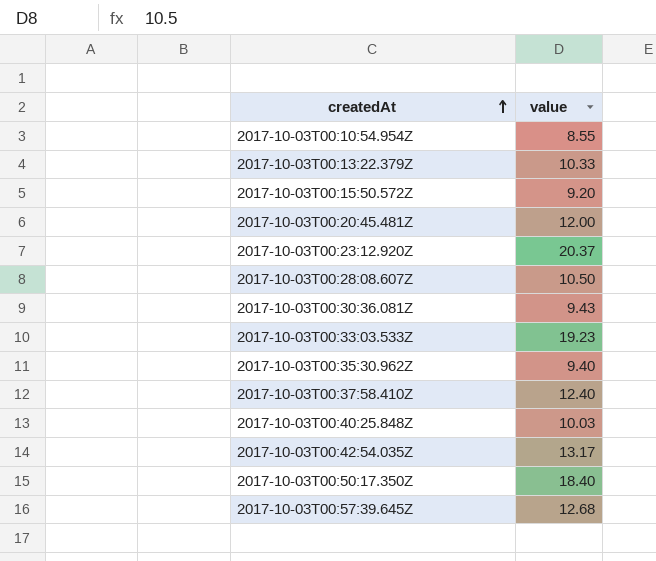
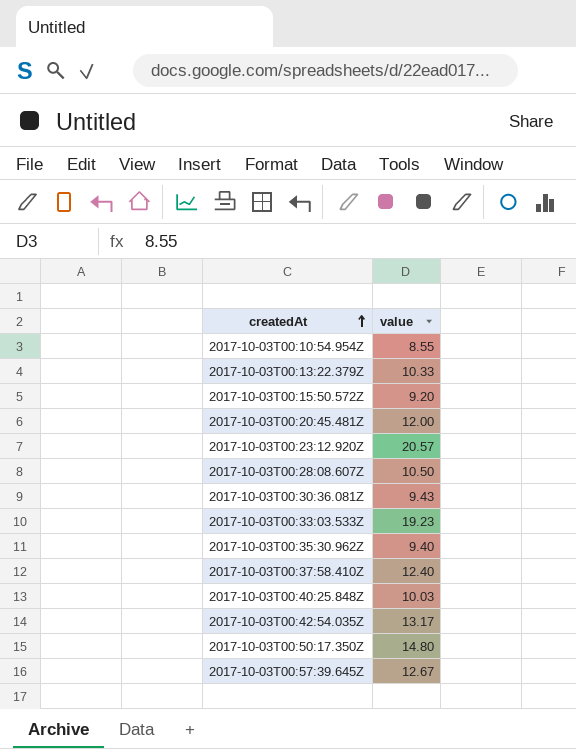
2017-10-03T00:23:12.920Z | value: 20.37 -> 20.57
2017-10-03T00:50:17.350Z | value: 18.40 -> 14.80
2017-10-03T00:57:39.645Z | value: 12.68 -> 12.67

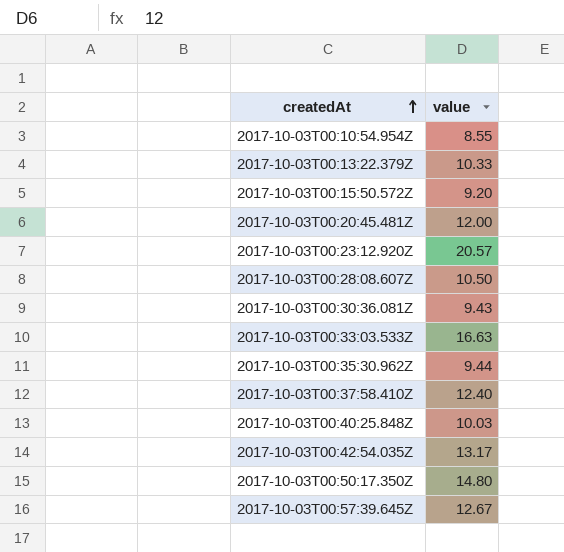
2017-10-03T00:33:03.533Z | value: 19.23 -> 16.63
2017-10-03T00:35:30.962Z | value: 9.40 -> 9.44

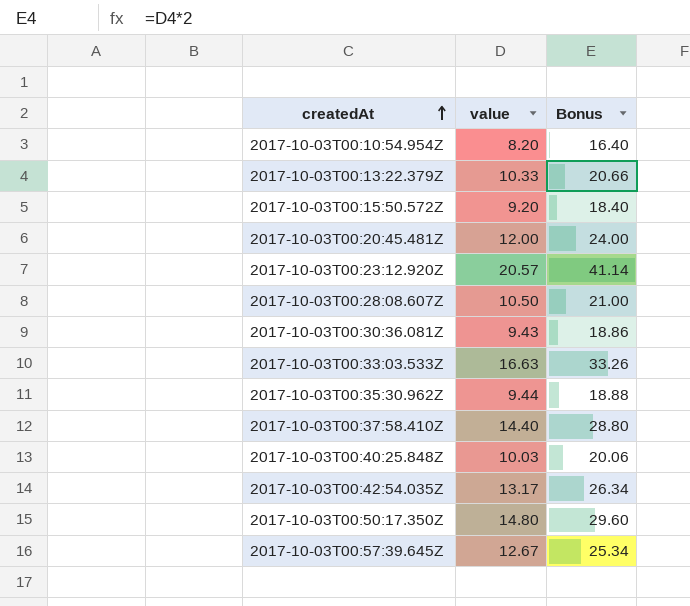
column Bonus | formula: none -> [value] * 2
2017-10-03T00:10:54.954Z | value: 8.55 -> 8.20
2017-10-03T00:37:58.410Z | value: 12.40 -> 14.40

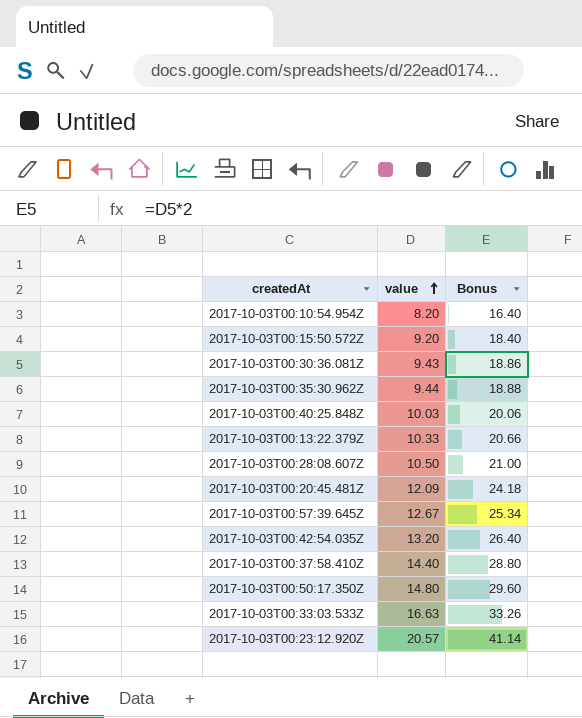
row order: createdAt ascending -> value ascending
2017-10-03T00:20:45.481Z | value: 12.00 -> 12.09
2017-10-03T00:20:45.481Z | Bonus: 24.00 -> 24.18
2017-10-03T00:42:54.035Z | value: 13.17 -> 13.20
2017-10-03T00:42:54.035Z | Bonus: 26.34 -> 26.40

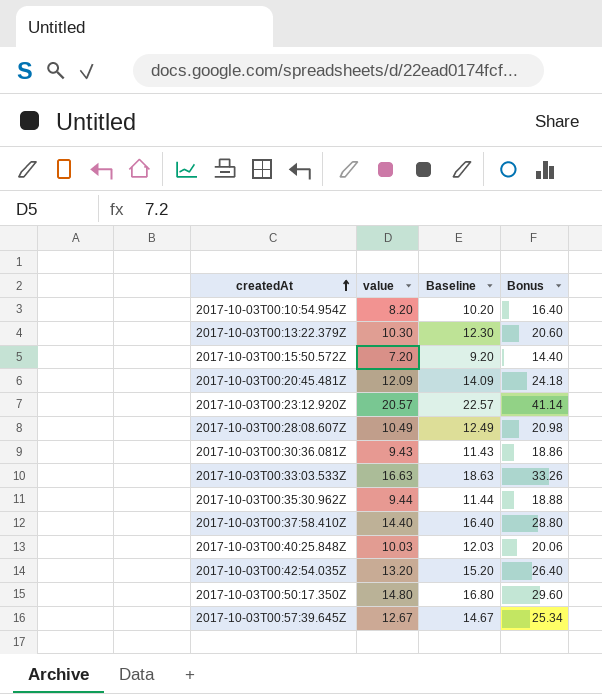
row order: value ascending -> createdAt ascending
column Baseline | formula: none -> [value] + 2
2017-10-03T00:13:22.379Z | value: 10.33 -> 10.30
2017-10-03T00:13:22.379Z | Bonus: 20.66 -> 20.60
2017-10-03T00:15:50.572Z | value: 9.20 -> 7.20
2017-10-03T00:15:50.572Z | Bonus: 18.40 -> 14.40
2017-10-03T00:28:08.607Z | value: 10.50 -> 10.49
2017-10-03T00:28:08.607Z | Bonus: 21.00 -> 20.98

